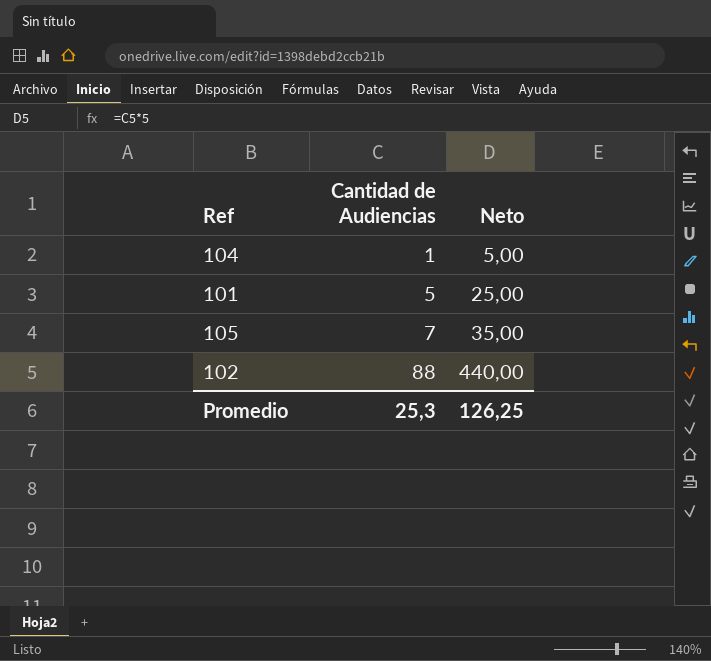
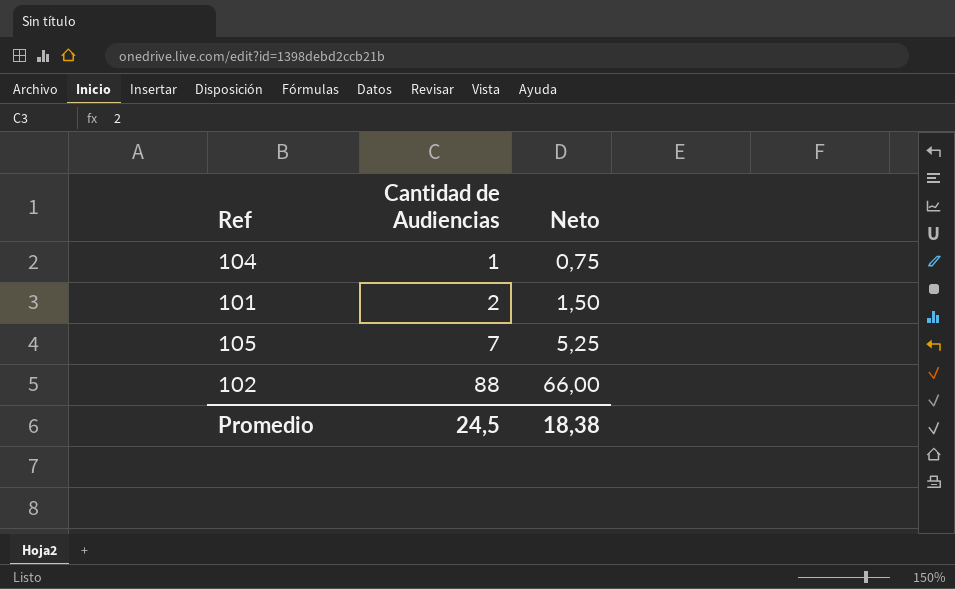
column Neto | formula: [Cantidad de Audiencias] * 5 -> [Cantidad de Audiencias] * 0,75
101 | Cantidad de Audiencias: 5 -> 2
Promedio | Cantidad de Audiencias: 25,3 -> 24,5
Promedio | Neto: 126,25 -> 18,38

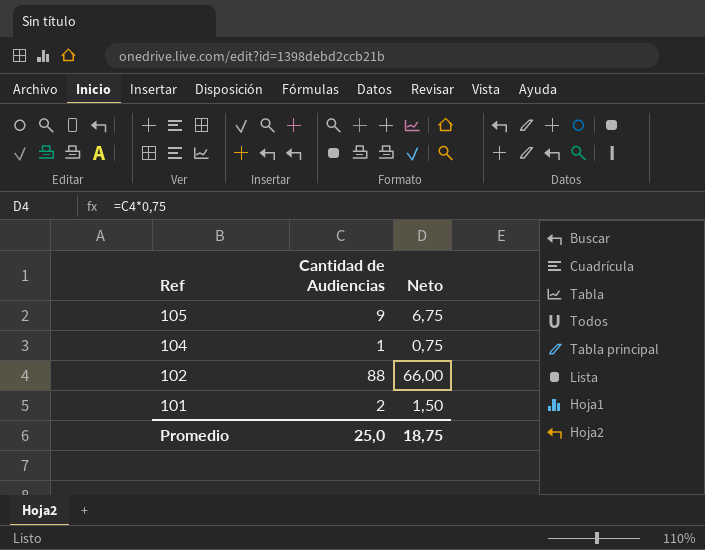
row order: Cantidad de Audiencias ascending -> Ref descending
105 | Cantidad de Audiencias: 7 -> 9
105 | Neto: 5,25 -> 6,75
Promedio | Cantidad de Audiencias: 24,5 -> 25,0
Promedio | Neto: 18,38 -> 18,75

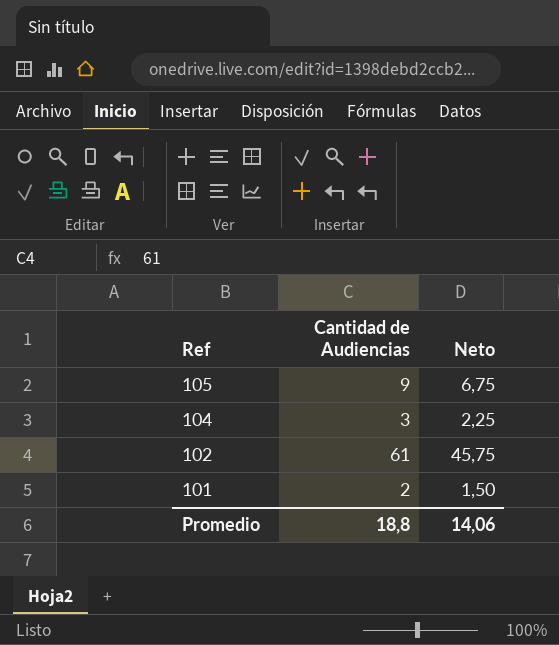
104 | Cantidad de Audiencias: 1 -> 3
104 | Neto: 0,75 -> 2,25
102 | Cantidad de Audiencias: 88 -> 61
102 | Neto: 66,00 -> 45,75
Promedio | Cantidad de Audiencias: 25,0 -> 18,8
Promedio | Neto: 18,75 -> 14,06

